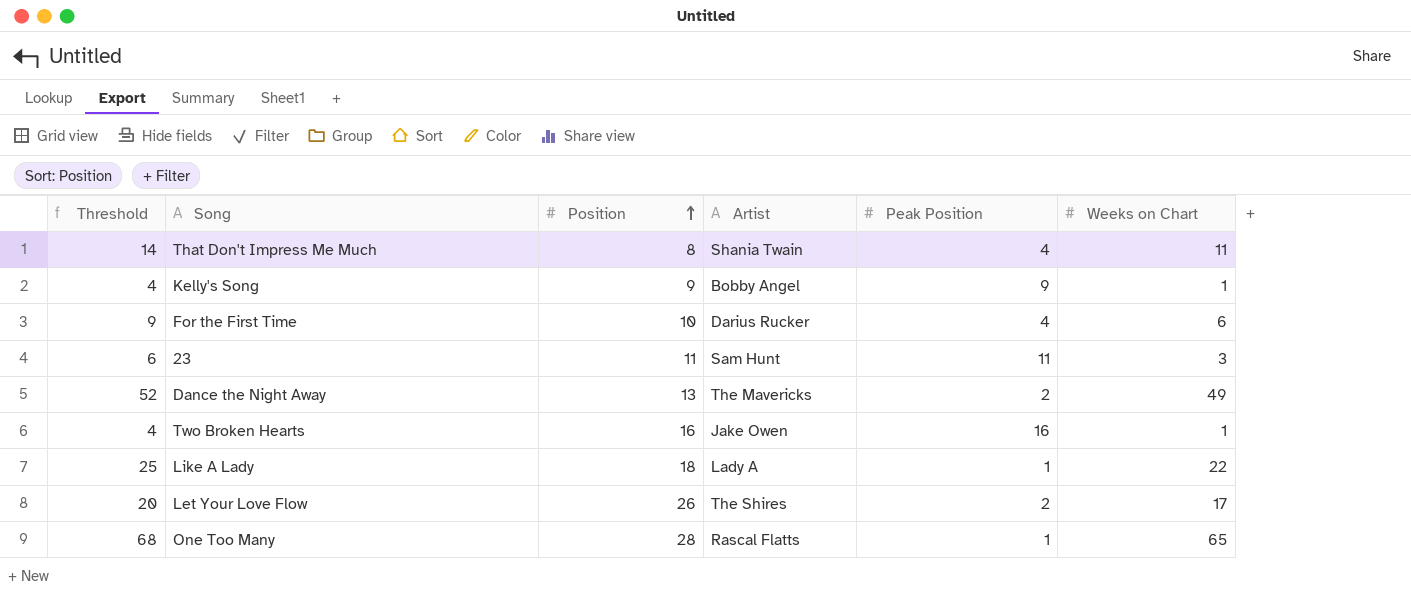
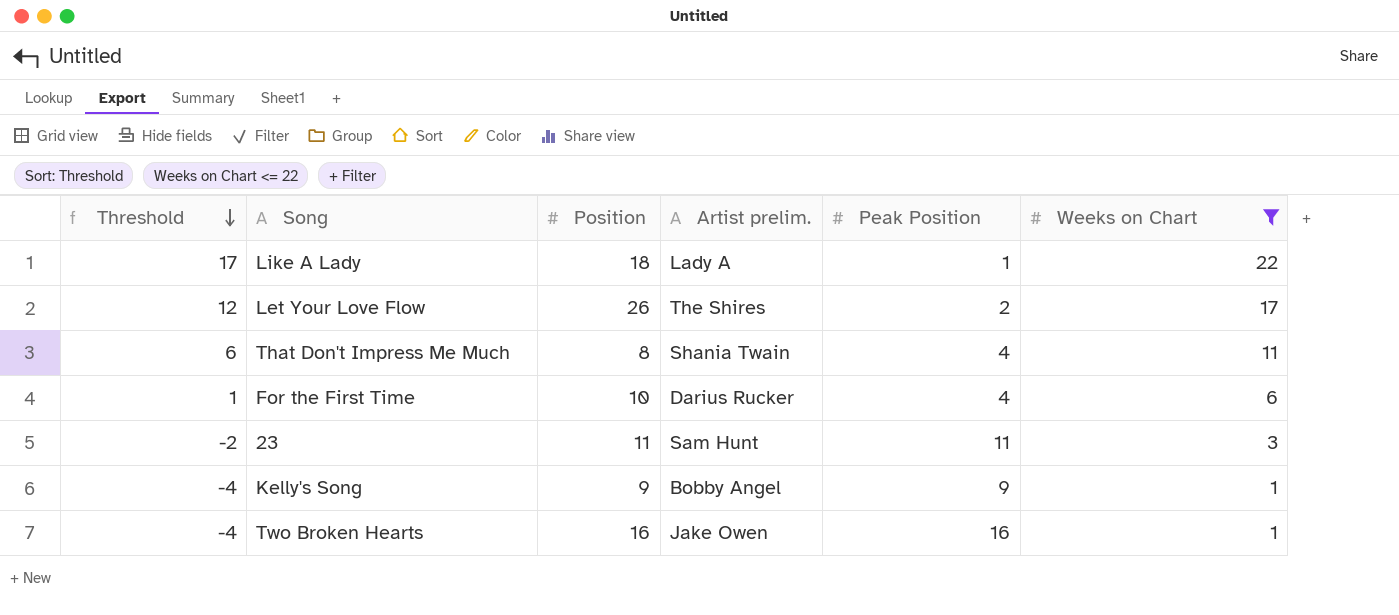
filter: none -> Weeks on Chart <= 22
row order: Position ascending -> Threshold descending
column Threshold | formula: [Weeks on Chart] + 3 -> [Weeks on Chart] - 5
column name: Artist -> Artist prelim.

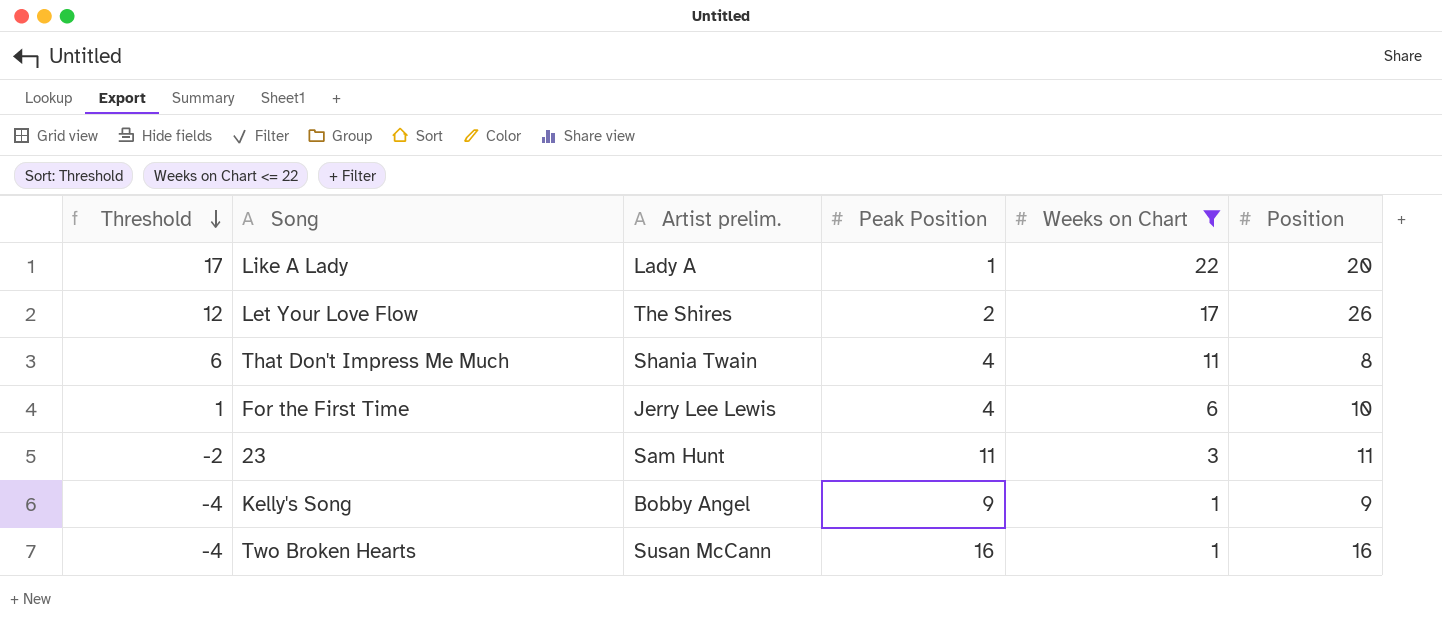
column Position | position: 3 -> 6
Like A Lady | Position: 18 -> 20
For the First Time | Artist prelim.: Darius Rucker -> Jerry Lee Lewis
Two Broken Hearts | Artist prelim.: Jake Owen -> Susan McCann

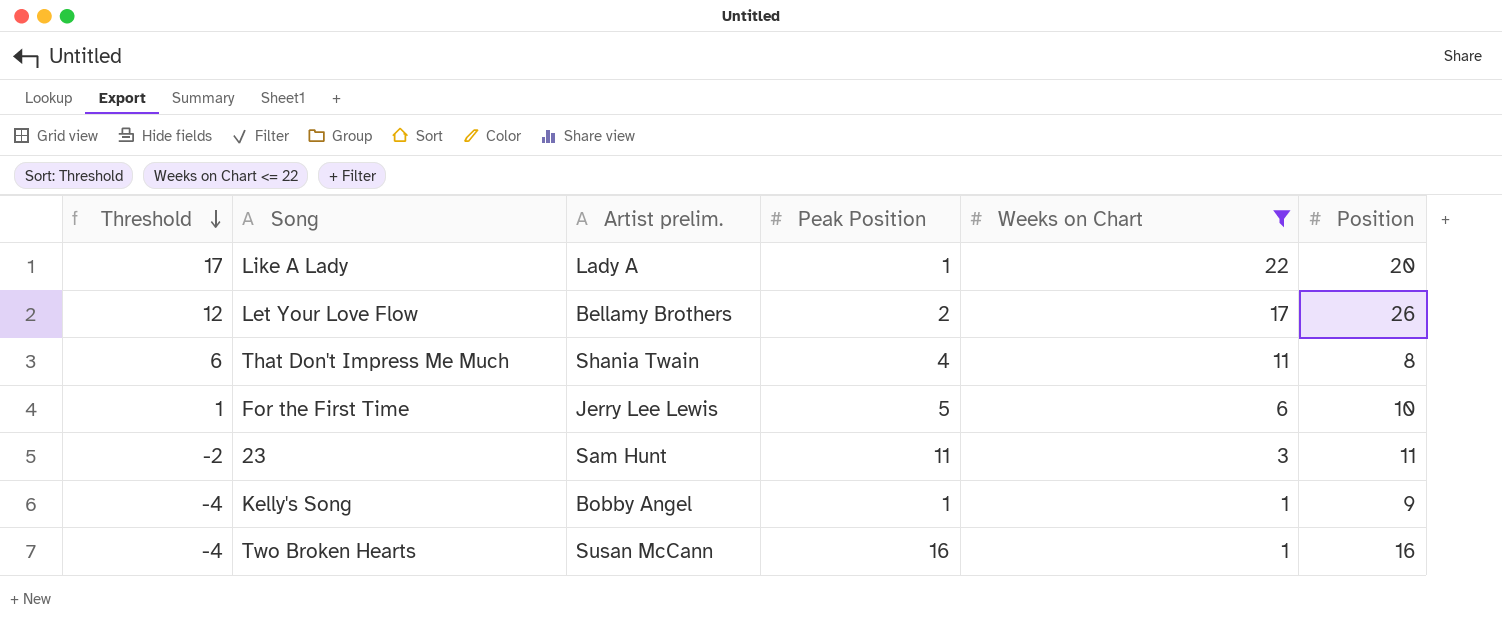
Let Your Love Flow | Artist prelim.: The Shires -> Bellamy Brothers
For the First Time | Peak Position: 4 -> 5
Kelly's Song | Peak Position: 9 -> 1

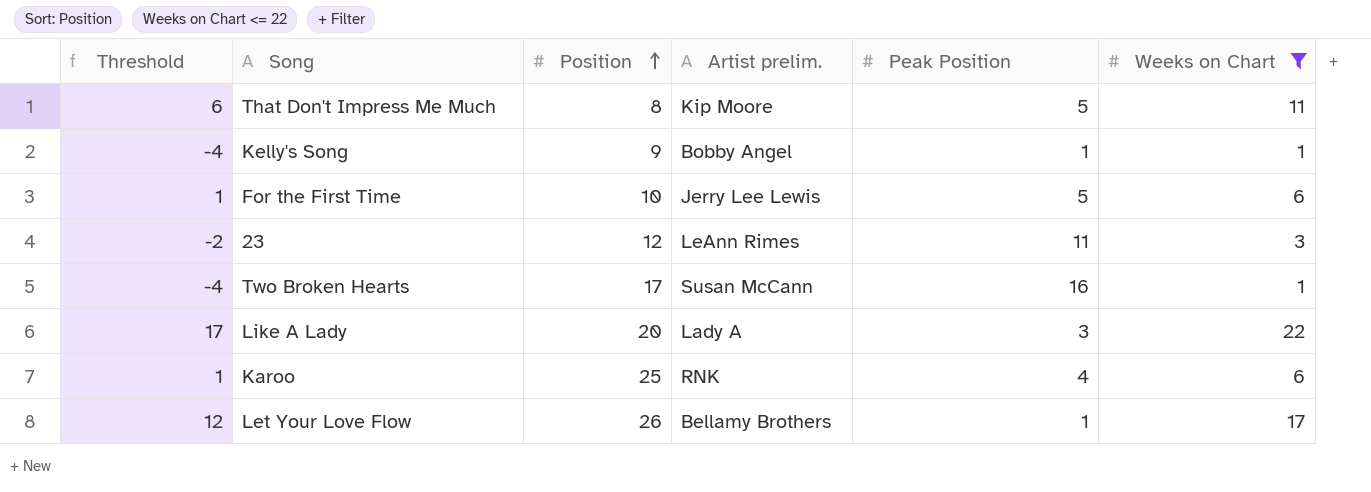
row order: Threshold descending -> Position ascending
column Position | position: 6 -> 3
That Don't Impress Me Much | Artist prelim.: Shania Twain -> Kip Moore
That Don't Impress Me Much | Peak Position: 4 -> 5
23 | Position: 11 -> 12
23 | Artist prelim.: Sam Hunt -> LeAnn Rimes
Two Broken Hearts | Position: 16 -> 17
Like A Lady | Peak Position: 1 -> 3
row Karoo: none -> 1 | 25 | RNK | 4 | 6
Let Your Love Flow | Peak Position: 2 -> 1

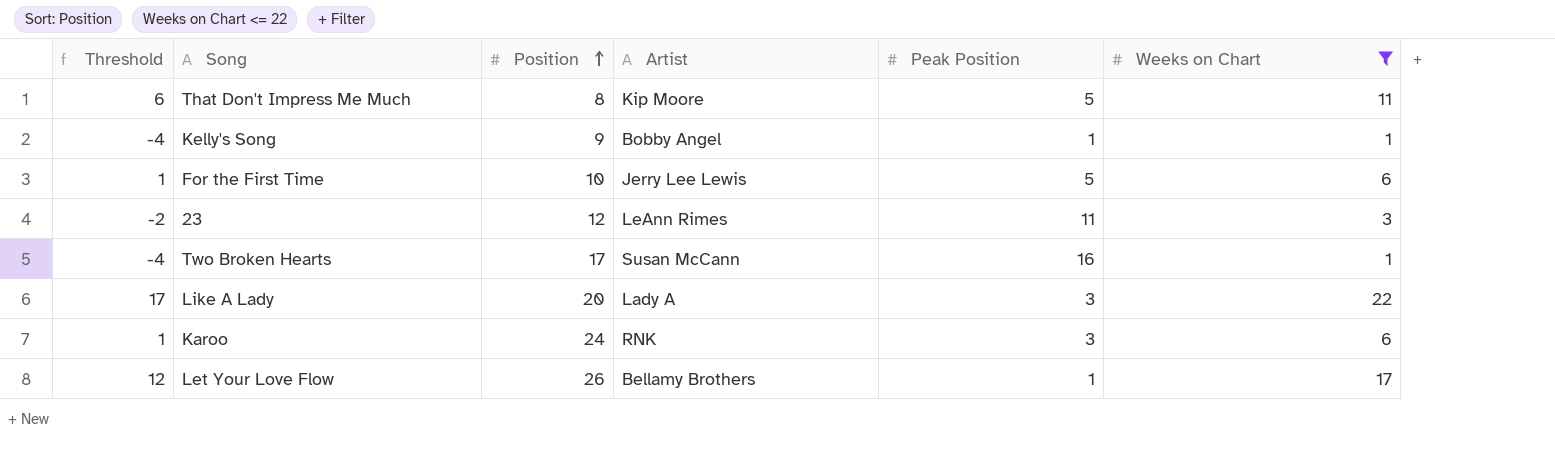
column name: Artist prelim. -> Artist
Karoo | Position: 25 -> 24
Karoo | Peak Position: 4 -> 3

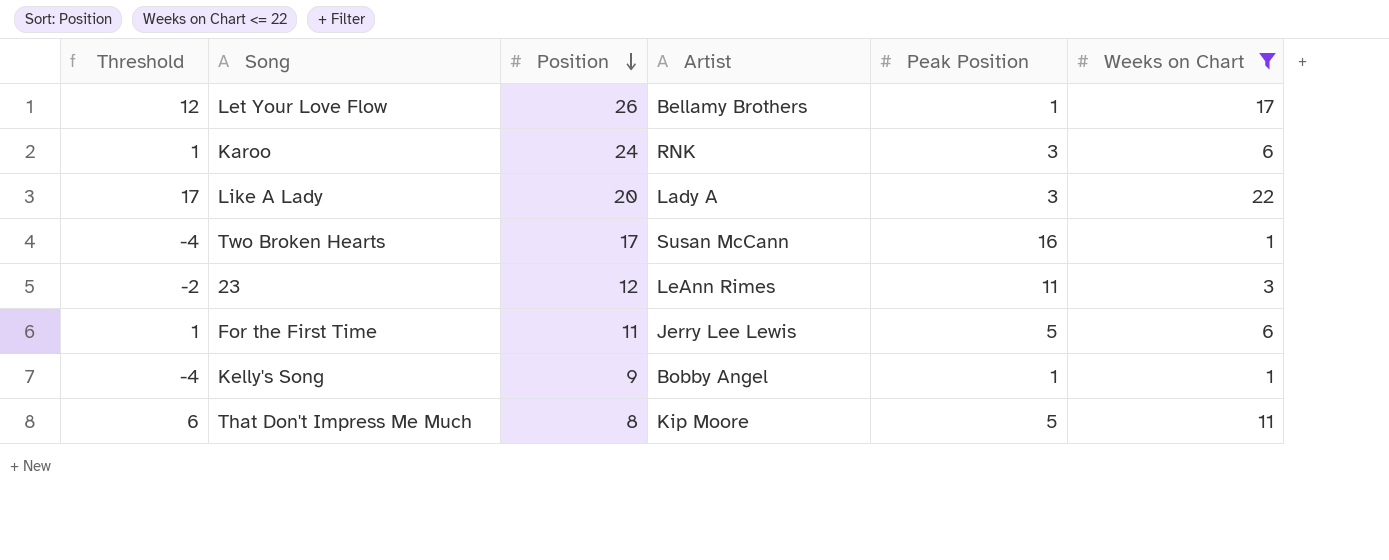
row order: Position ascending -> Position descending
For the First Time | Position: 10 -> 11

